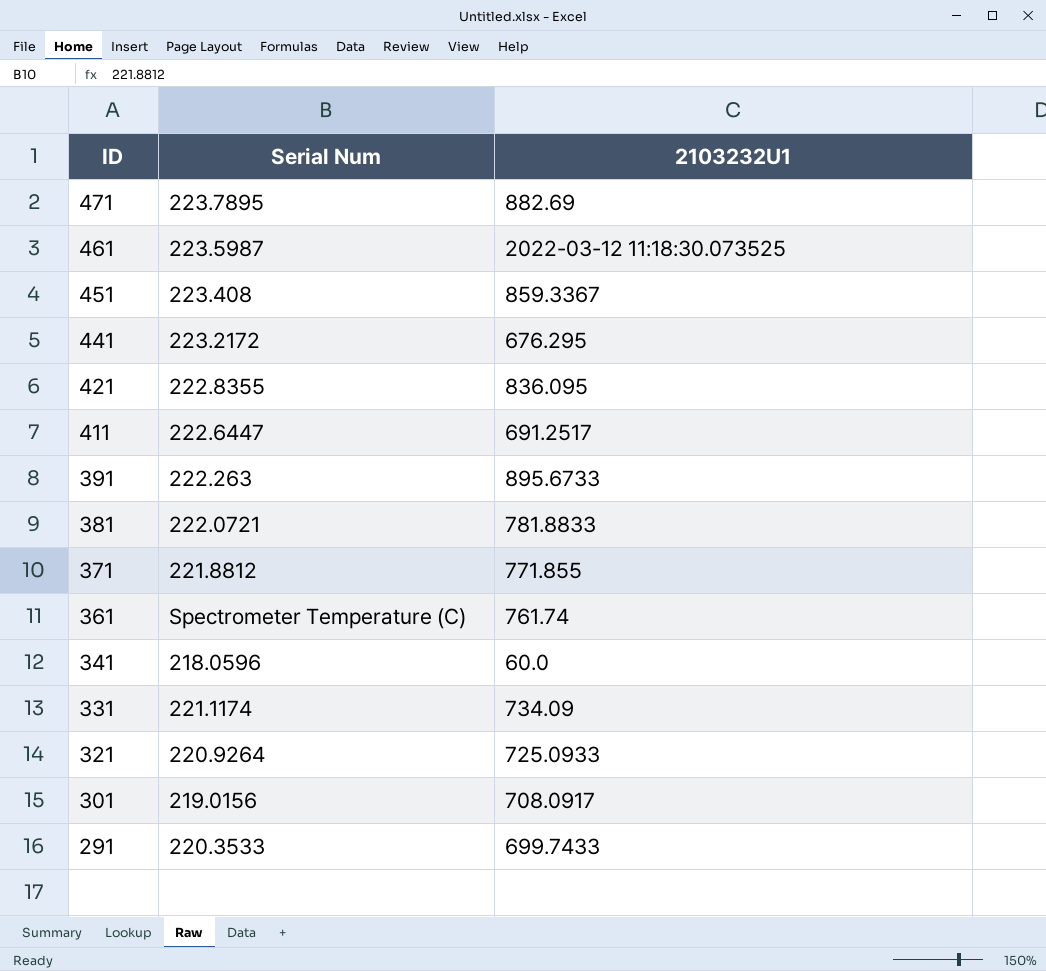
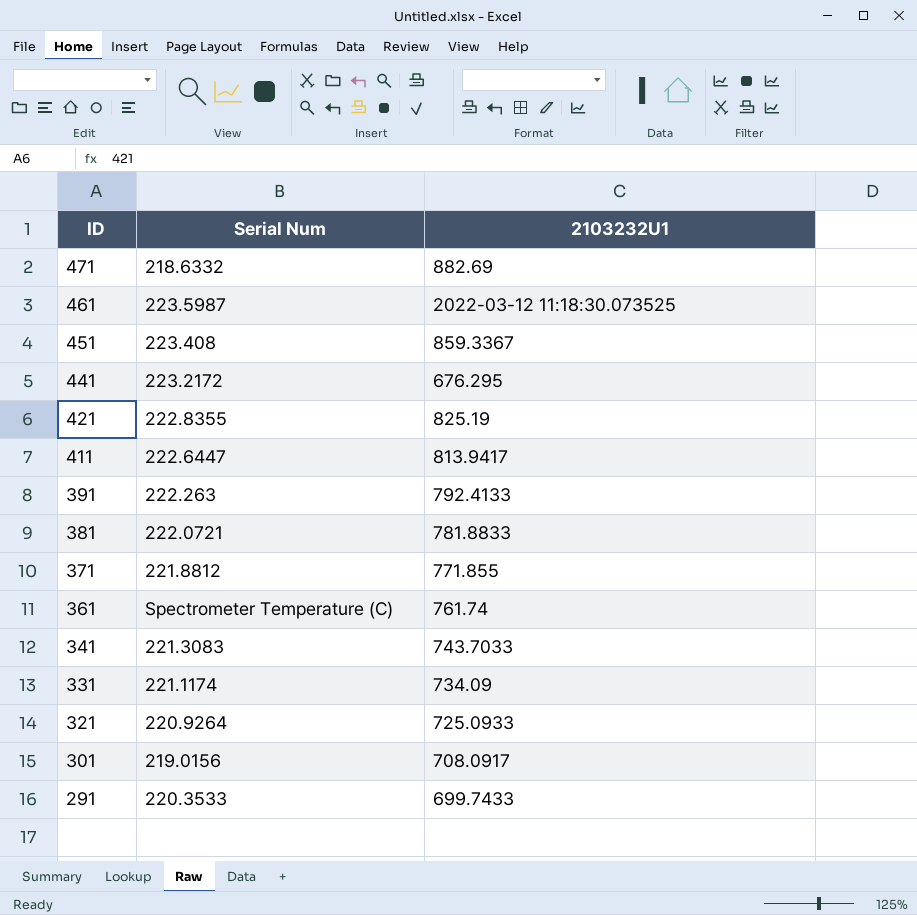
471 | Serial Num: 223.7895 -> 218.6332
421 | 2103232U1: 836.095 -> 825.19
411 | 2103232U1: 691.2517 -> 813.9417
391 | 2103232U1: 895.6733 -> 792.4133
341 | Serial Num: 218.0596 -> 221.3083
341 | 2103232U1: 60.0 -> 743.7033

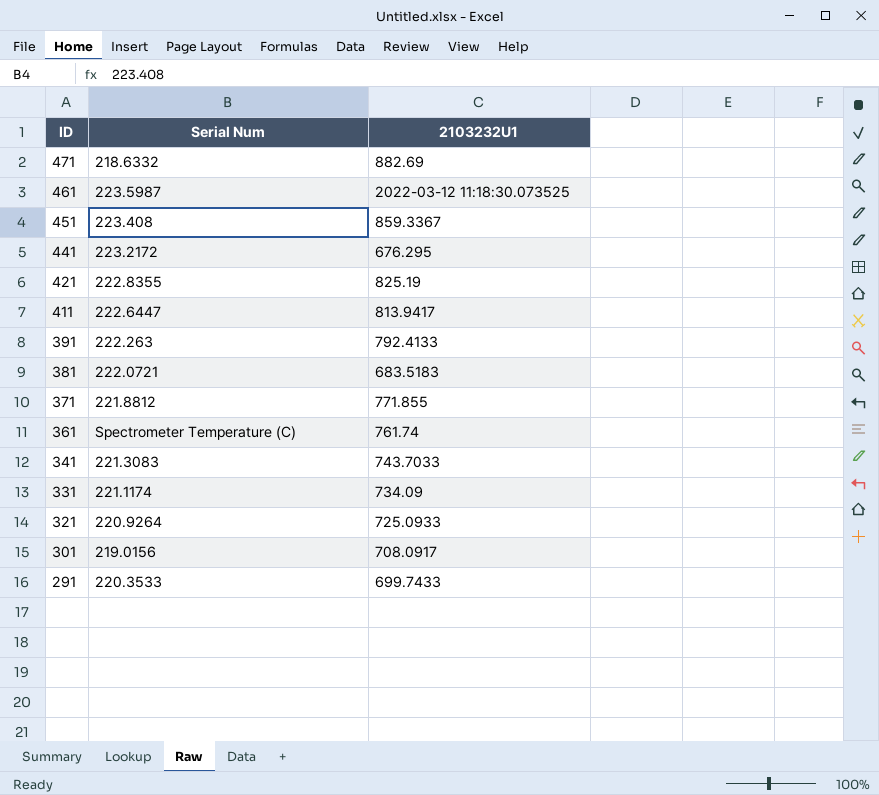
381 | 2103232U1: 781.8833 -> 683.5183

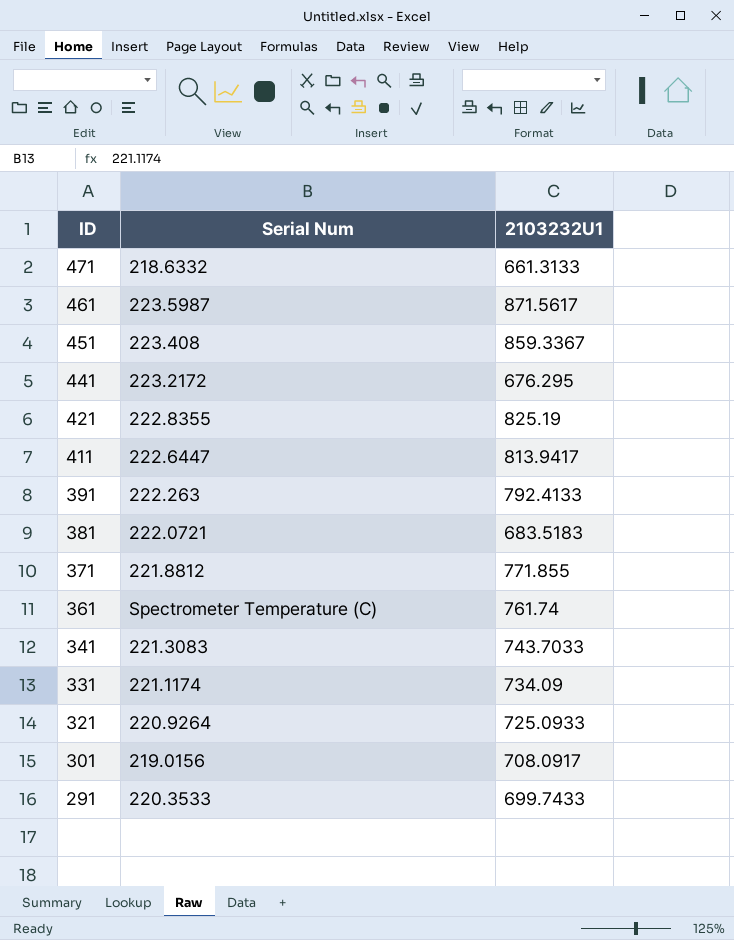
471 | 2103232U1: 882.69 -> 661.3133
461 | 2103232U1: 2022-03-12 11:18:30.073525 -> 871.5617

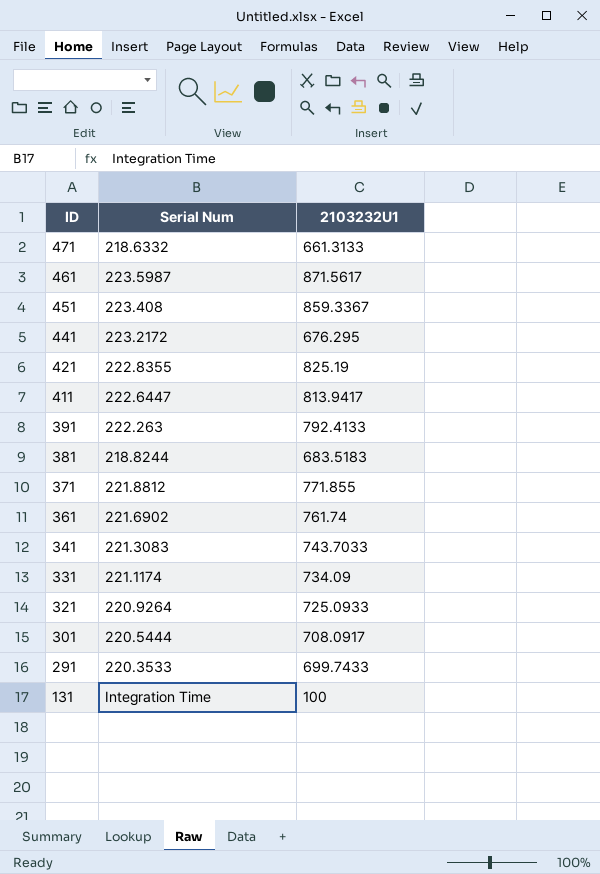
381 | Serial Num: 222.0721 -> 218.8244
361 | Serial Num: Spectrometer Temperature (C) -> 221.6902
301 | Serial Num: 219.0156 -> 220.5444
row 131: none -> Integration Time | 100

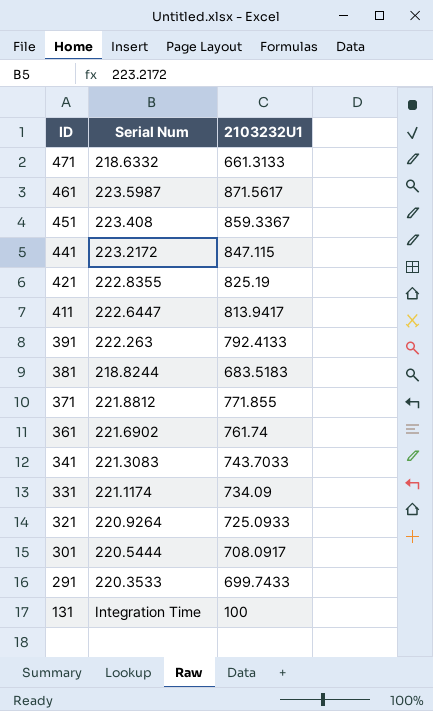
441 | 2103232U1: 676.295 -> 847.115

